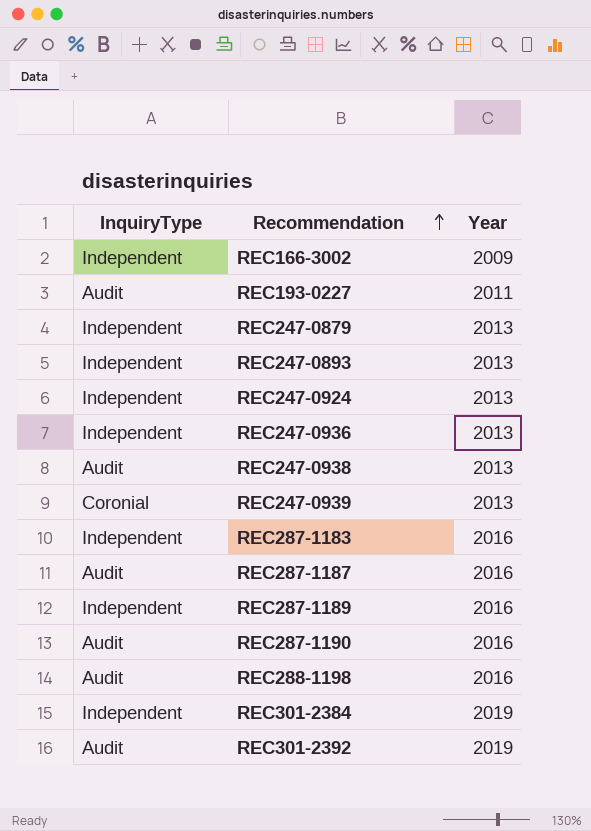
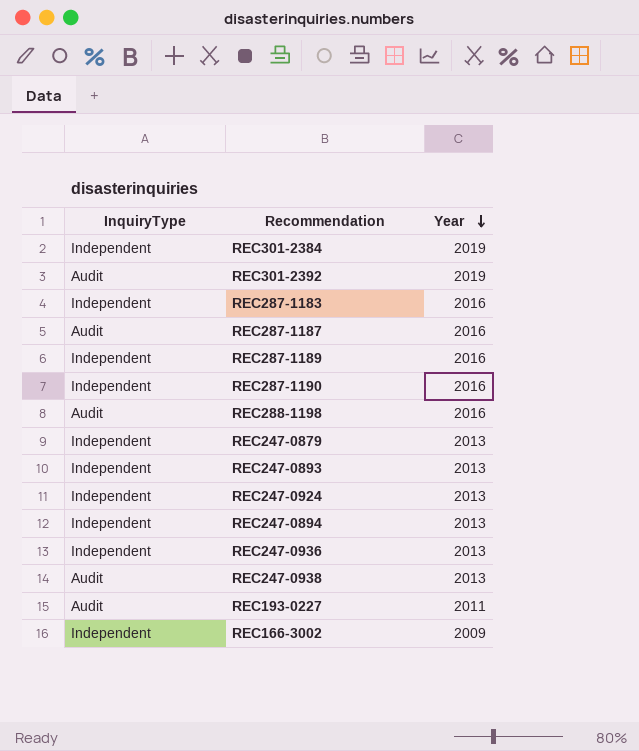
row order: Recommendation ascending -> Year descending
row REC247-0939: Coronial | 2013 -> none
REC287-1190 | InquiryType: Audit -> Independent
row REC247-0894: none -> Independent | 2013

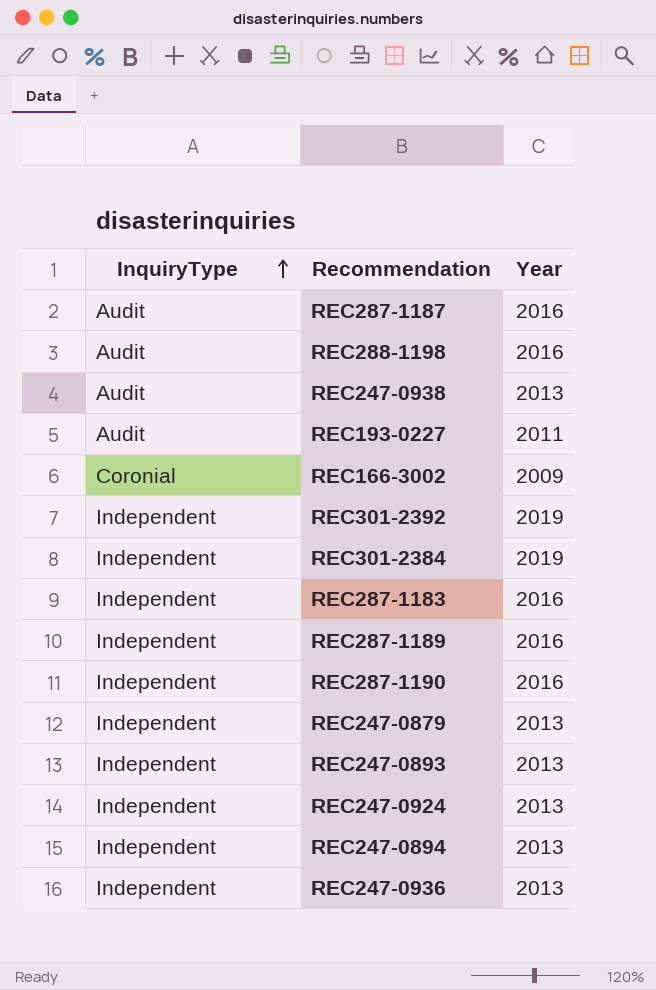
row order: Year descending -> InquiryType ascending
REC166-3002 | InquiryType: Independent -> Coronial
REC301-2392 | InquiryType: Audit -> Independent

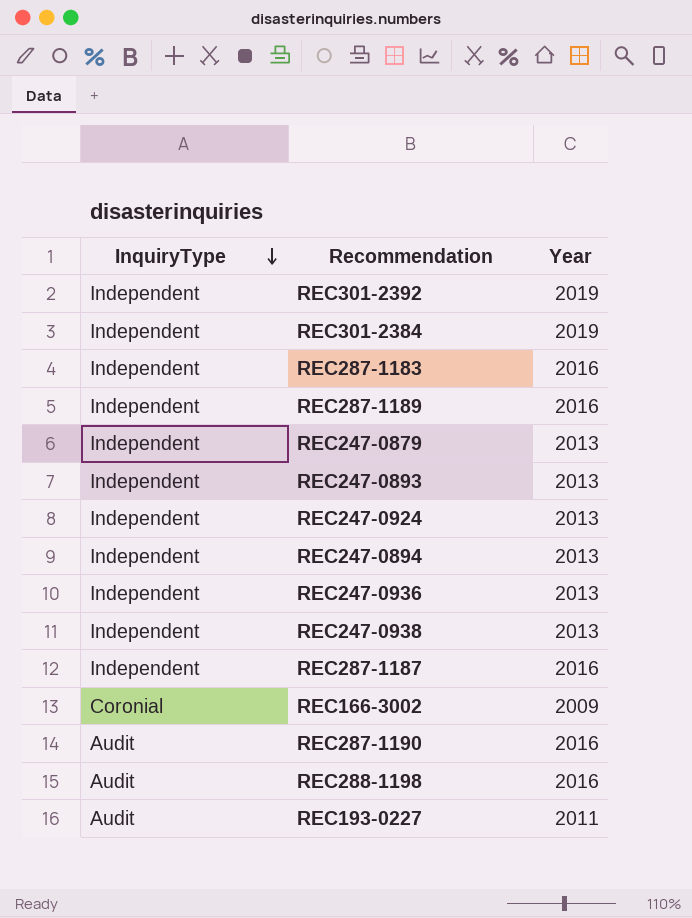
row order: InquiryType ascending -> InquiryType descending
REC247-0938 | InquiryType: Audit -> Independent
REC287-1187 | InquiryType: Audit -> Independent
REC287-1190 | InquiryType: Independent -> Audit

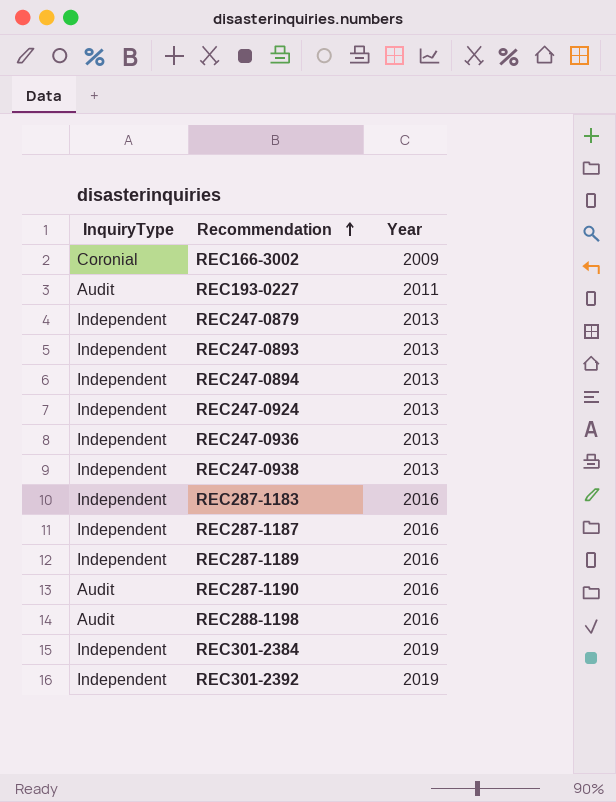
row order: InquiryType descending -> Recommendation ascending

